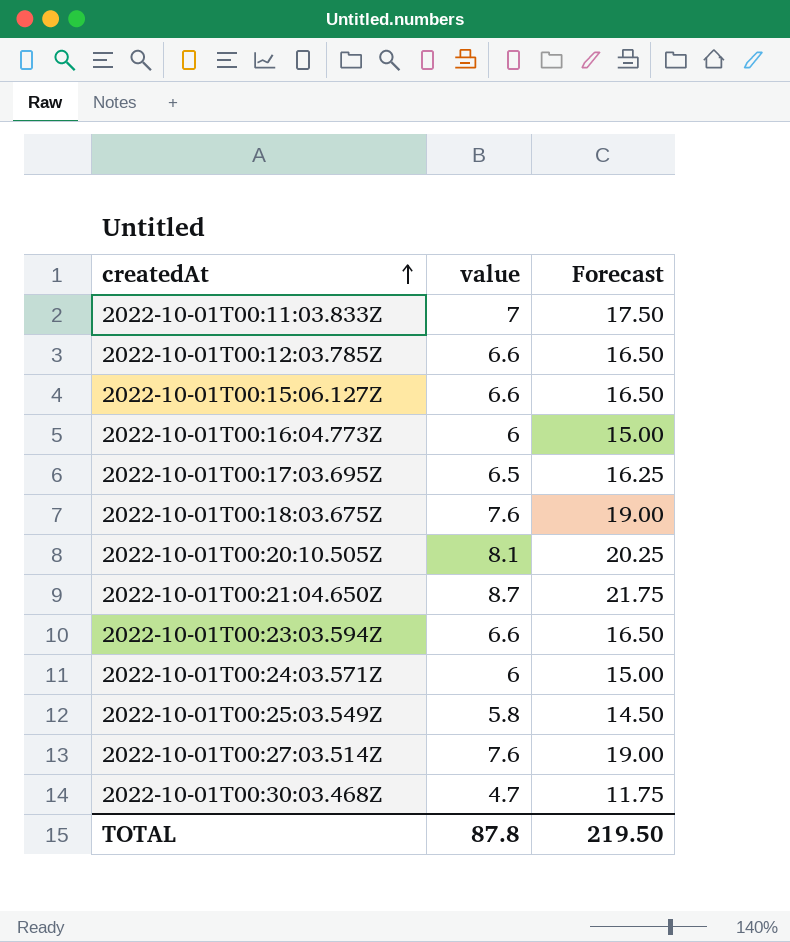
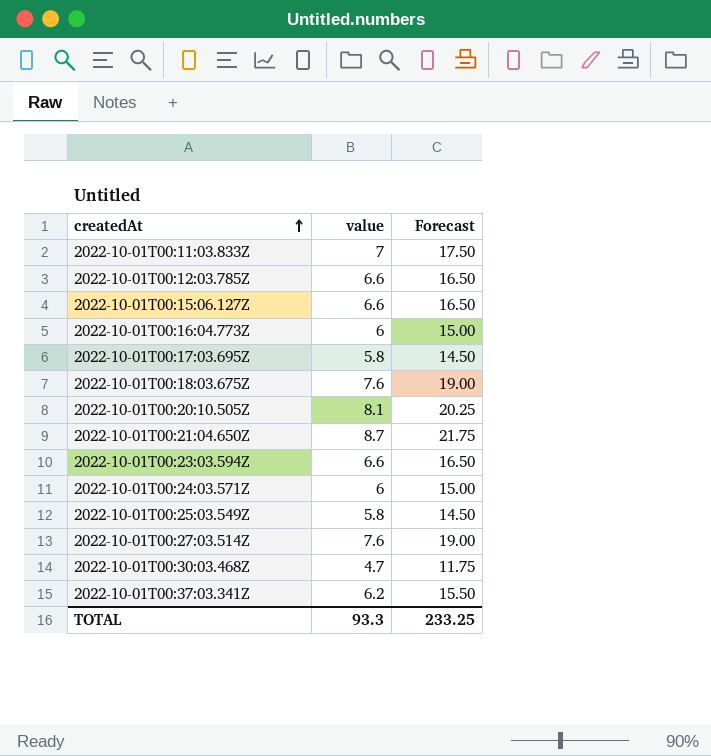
2022-10-01T00:17:03.695Z | value: 6.5 -> 5.8
2022-10-01T00:17:03.695Z | Forecast: 16.25 -> 14.50
row 2022-10-01T00:37:03.341Z: none -> 6.2 | 15.50
TOTAL | value: 87.8 -> 93.3
TOTAL | Forecast: 219.50 -> 233.25

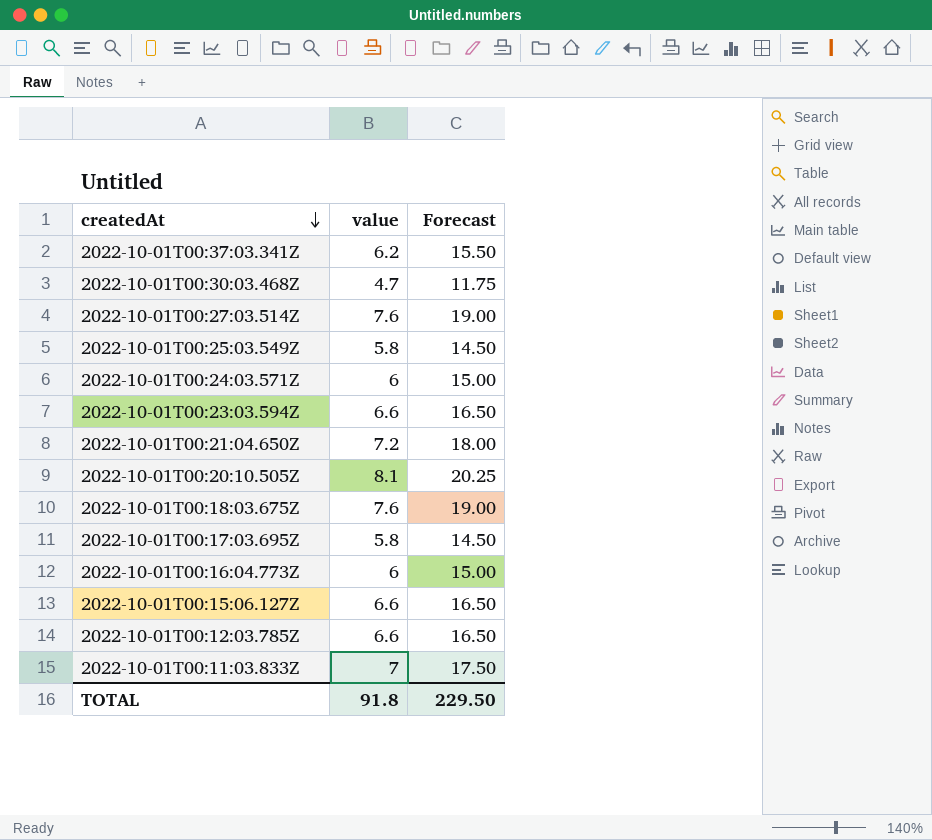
row order: createdAt ascending -> createdAt descending
2022-10-01T00:21:04.650Z | value: 8.7 -> 7.2
2022-10-01T00:21:04.650Z | Forecast: 21.75 -> 18.00
TOTAL | value: 93.3 -> 91.8
TOTAL | Forecast: 233.25 -> 229.50

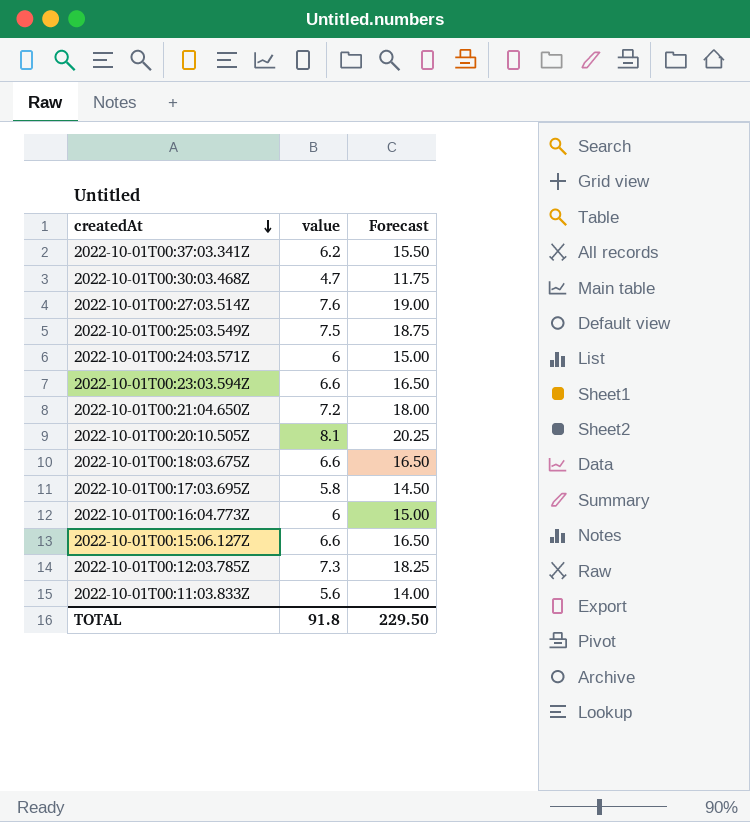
2022-10-01T00:25:03.549Z | value: 5.8 -> 7.5
2022-10-01T00:25:03.549Z | Forecast: 14.50 -> 18.75
2022-10-01T00:18:03.675Z | value: 7.6 -> 6.6
2022-10-01T00:18:03.675Z | Forecast: 19.00 -> 16.50
2022-10-01T00:12:03.785Z | value: 6.6 -> 7.3
2022-10-01T00:12:03.785Z | Forecast: 16.50 -> 18.25
2022-10-01T00:11:03.833Z | value: 7 -> 5.6
2022-10-01T00:11:03.833Z | Forecast: 17.50 -> 14.00

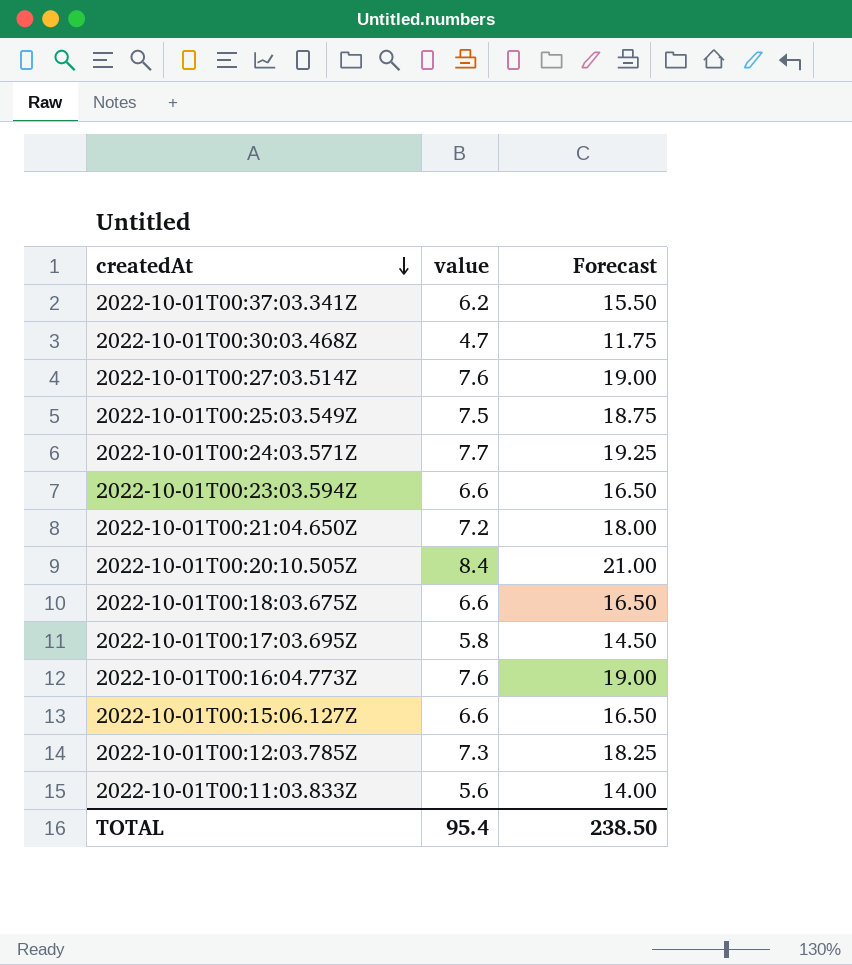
2022-10-01T00:24:03.571Z | value: 6 -> 7.7
2022-10-01T00:24:03.571Z | Forecast: 15.00 -> 19.25
2022-10-01T00:20:10.505Z | value: 8.1 -> 8.4
2022-10-01T00:20:10.505Z | Forecast: 20.25 -> 21.00
2022-10-01T00:16:04.773Z | value: 6 -> 7.6
2022-10-01T00:16:04.773Z | Forecast: 15.00 -> 19.00
TOTAL | value: 91.8 -> 95.4
TOTAL | Forecast: 229.50 -> 238.50

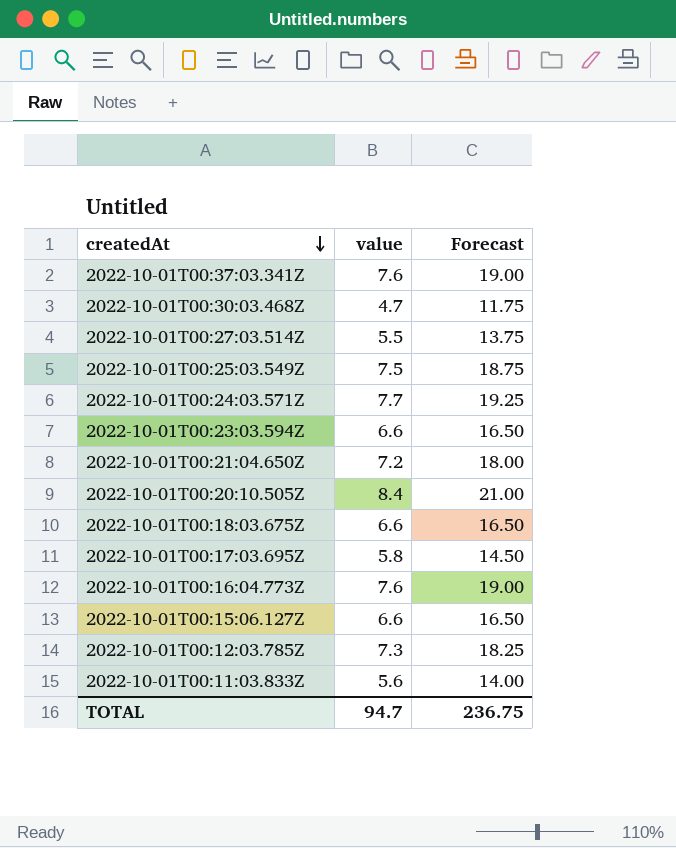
2022-10-01T00:37:03.341Z | value: 6.2 -> 7.6
2022-10-01T00:37:03.341Z | Forecast: 15.50 -> 19.00
2022-10-01T00:27:03.514Z | value: 7.6 -> 5.5
2022-10-01T00:27:03.514Z | Forecast: 19.00 -> 13.75
TOTAL | value: 95.4 -> 94.7
TOTAL | Forecast: 238.50 -> 236.75

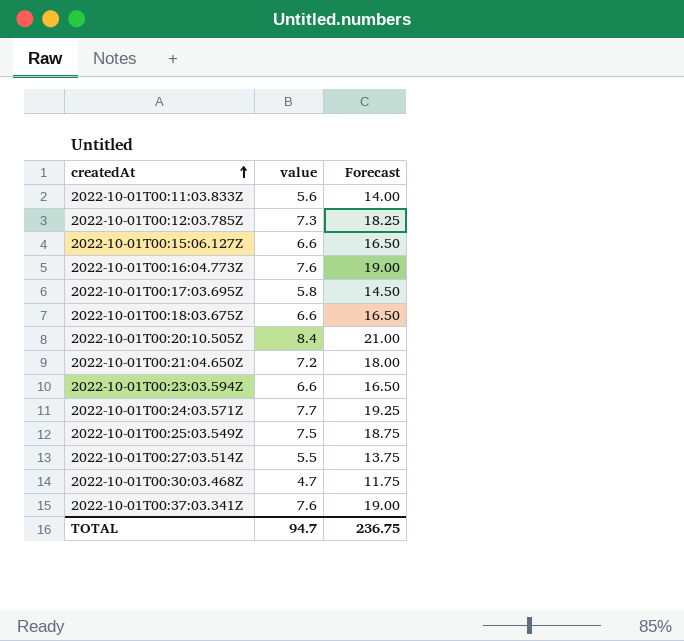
row order: createdAt descending -> createdAt ascending

